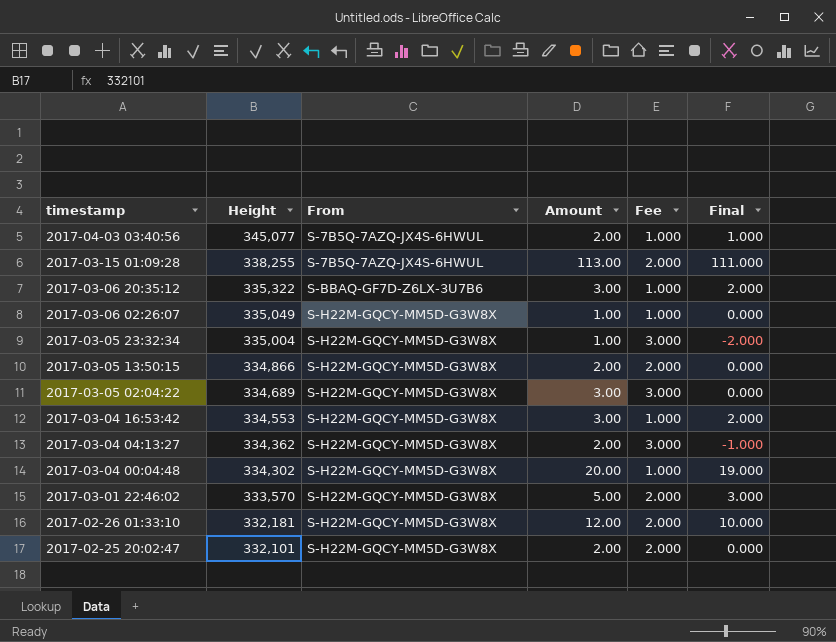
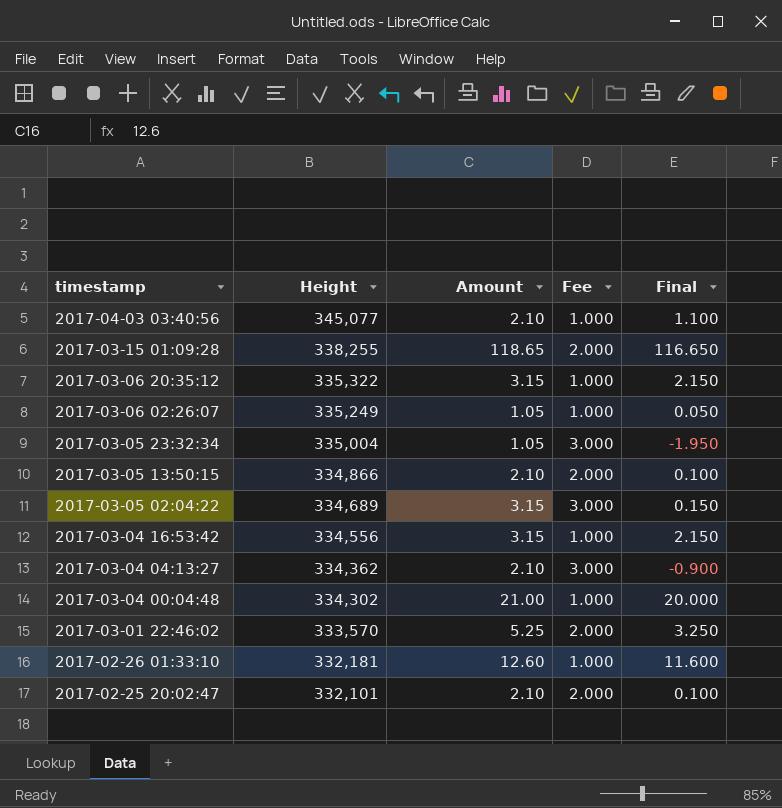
column From | position: 3 -> none
2017-04-03 03:40:56 | Amount: 2.00 -> 2.10
2017-04-03 03:40:56 | Final: 1.000 -> 1.100
2017-03-15 01:09:28 | Amount: 113.00 -> 118.65
2017-03-15 01:09:28 | Final: 111.000 -> 116.650
2017-03-06 20:35:12 | Amount: 3.00 -> 3.15
2017-03-06 20:35:12 | Final: 2.000 -> 2.150
2017-03-06 02:26:07 | Height: 335,049 -> 335,249
2017-03-06 02:26:07 | Amount: 1.00 -> 1.05
2017-03-06 02:26:07 | Final: 0.000 -> 0.050
2017-03-05 23:32:34 | Amount: 1.00 -> 1.05
2017-03-05 23:32:34 | Final: -2.000 -> -1.950
2017-03-05 13:50:15 | Amount: 2.00 -> 2.10
2017-03-05 13:50:15 | Final: 0.000 -> 0.100
2017-03-05 02:04:22 | Amount: 3.00 -> 3.15
2017-03-05 02:04:22 | Final: 0.000 -> 0.150
2017-03-04 16:53:42 | Height: 334,553 -> 334,556
2017-03-04 16:53:42 | Amount: 3.00 -> 3.15
2017-03-04 16:53:42 | Final: 2.000 -> 2.150
2017-03-04 04:13:27 | Amount: 2.00 -> 2.10
2017-03-04 04:13:27 | Final: -1.000 -> -0.900
2017-03-04 00:04:48 | Amount: 20.00 -> 21.00
2017-03-04 00:04:48 | Final: 19.000 -> 20.000
2017-03-01 22:46:02 | Amount: 5.00 -> 5.25
2017-03-01 22:46:02 | Final: 3.000 -> 3.250
2017-02-26 01:33:10 | Amount: 12.00 -> 12.60
2017-02-26 01:33:10 | Fee: 2.000 -> 1.000
2017-02-26 01:33:10 | Final: 10.000 -> 11.600
2017-02-25 20:02:47 | Amount: 2.00 -> 2.10
2017-02-25 20:02:47 | Final: 0.000 -> 0.100

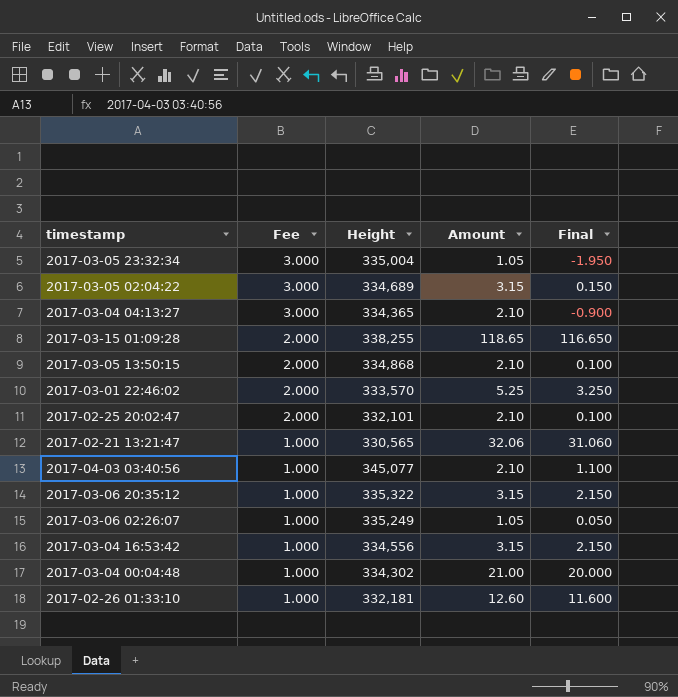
row order: timestamp descending -> Fee descending
column Fee | position: 4 -> 2
2017-03-04 04:13:27 | Height: 334,362 -> 334,365
2017-03-05 13:50:15 | Height: 334,866 -> 334,868
row 2017-02-21 13:21:47: none -> 1.000 | 330,565 | 32.06 | 31.060

